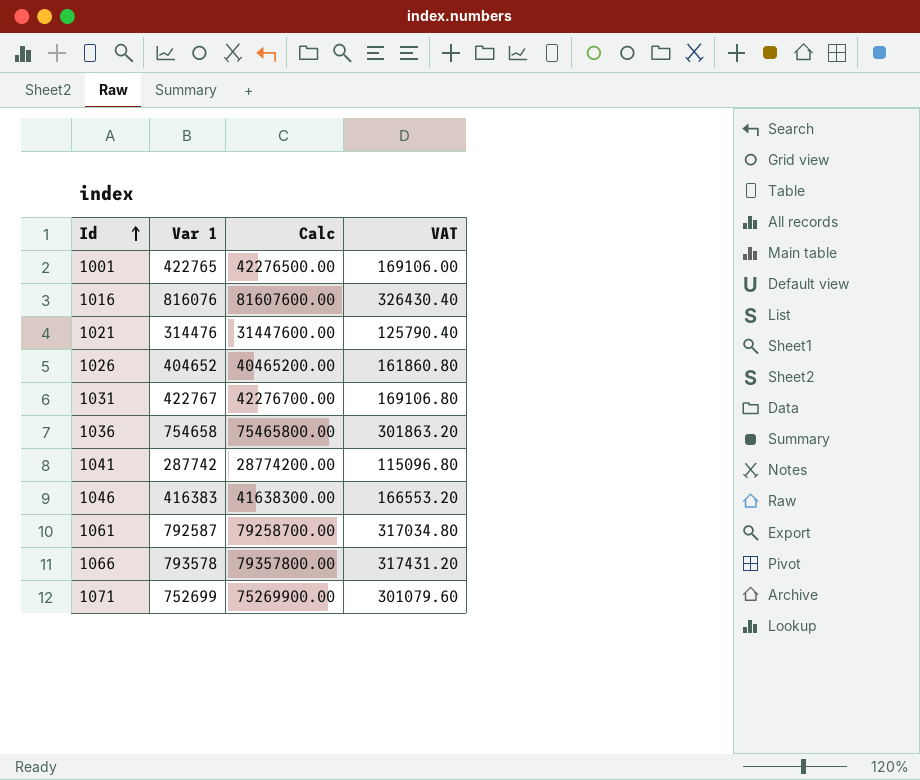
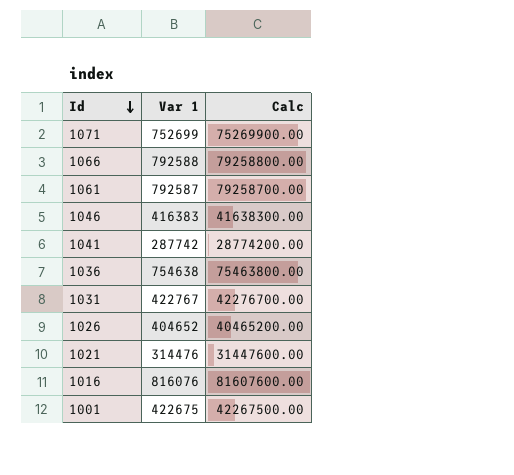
row order: Id ascending -> Id descending
column VAT | formula: [Var 1] * 0.4 -> none
1066 | Var 1: 793578 -> 792588
1066 | Calc: 79357800.00 -> 79258800.00
1036 | Var 1: 754658 -> 754638
1036 | Calc: 75465800.00 -> 75463800.00
1001 | Var 1: 422765 -> 422675
1001 | Calc: 42276500.00 -> 42267500.00

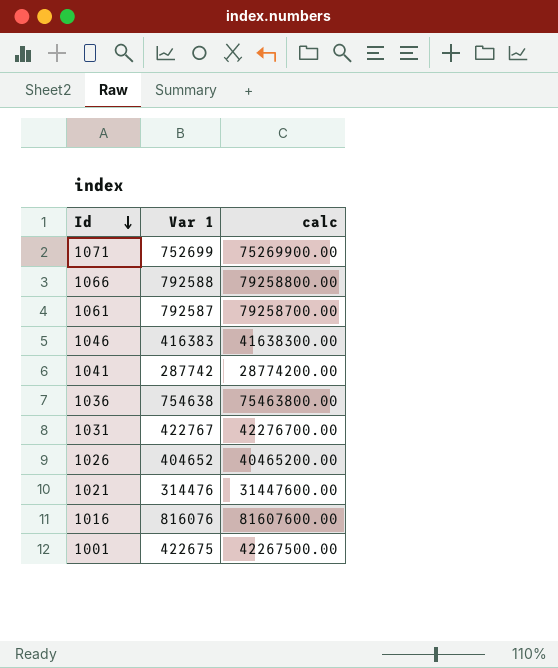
column name: Calc -> calc

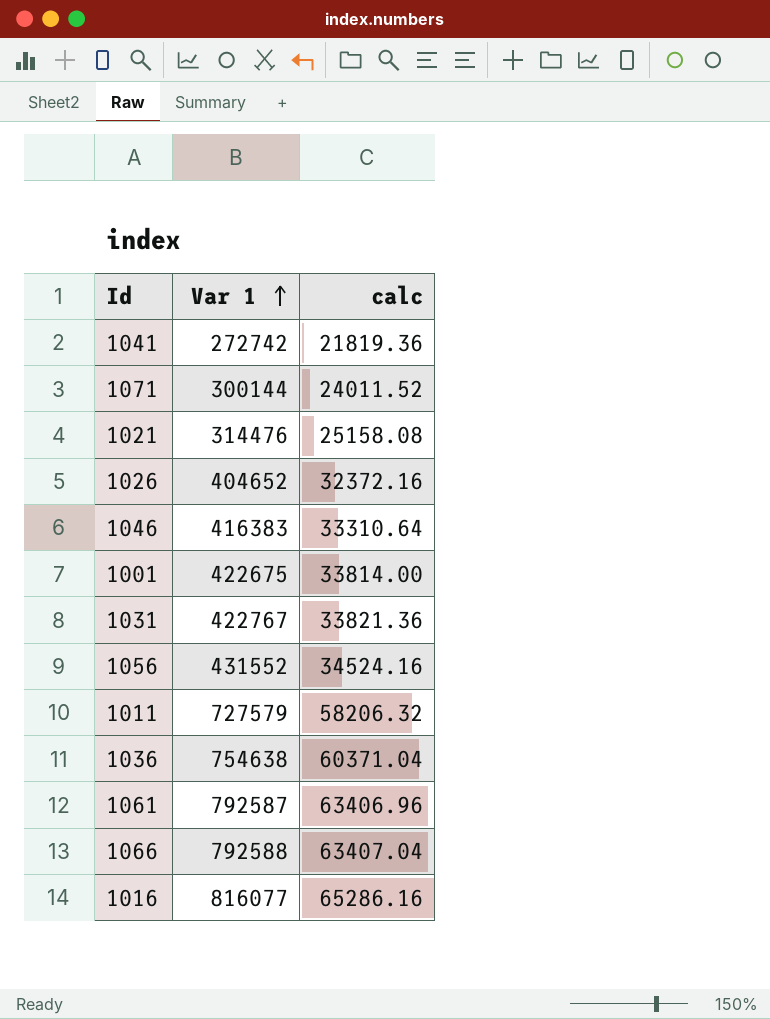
row order: Id descending -> Var 1 ascending
column calc | formula: [Var 1] * 100 -> [Var 1] * 0.08
1041 | Var 1: 287742 -> 272742
1071 | Var 1: 752699 -> 300144
row 1056: none -> 431552 | 34524.16
row 1011: none -> 727579 | 58206.32
1016 | Var 1: 816076 -> 816077

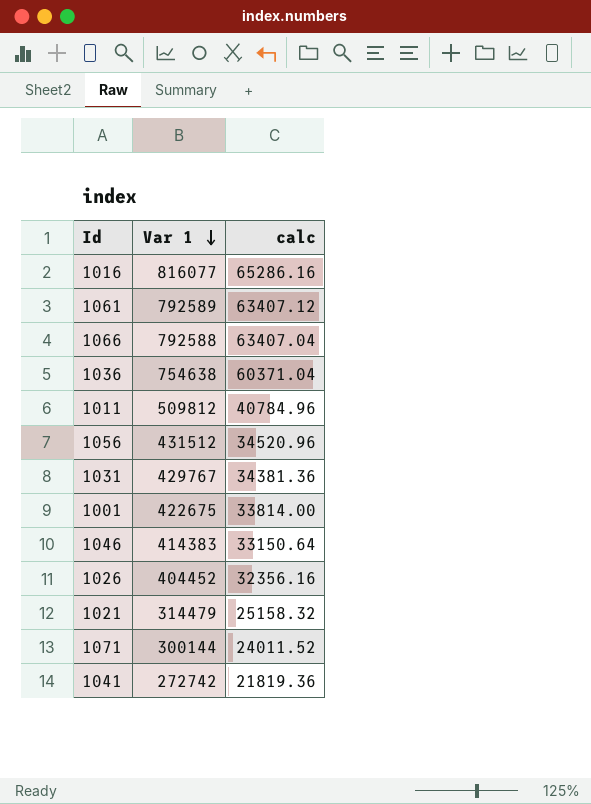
row order: Var 1 ascending -> Var 1 descending
1061 | Var 1: 792587 -> 792589
1061 | calc: 63406.96 -> 63407.12
1011 | Var 1: 727579 -> 509812
1011 | calc: 58206.32 -> 40784.96
1056 | Var 1: 431552 -> 431512
1056 | calc: 34524.16 -> 34520.96
1031 | Var 1: 422767 -> 429767
1031 | calc: 33821.36 -> 34381.36
1046 | Var 1: 416383 -> 414383
1046 | calc: 33310.64 -> 33150.64
1026 | Var 1: 404652 -> 404452
1026 | calc: 32372.16 -> 32356.16
1021 | Var 1: 314476 -> 314479
1021 | calc: 25158.08 -> 25158.32

